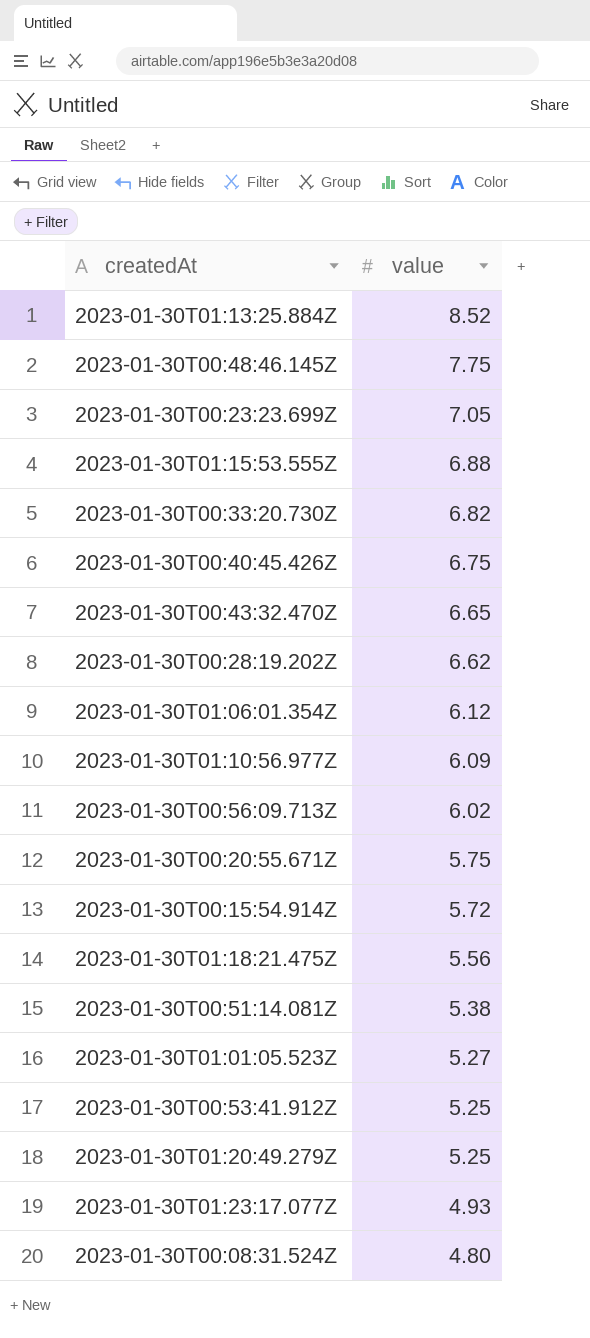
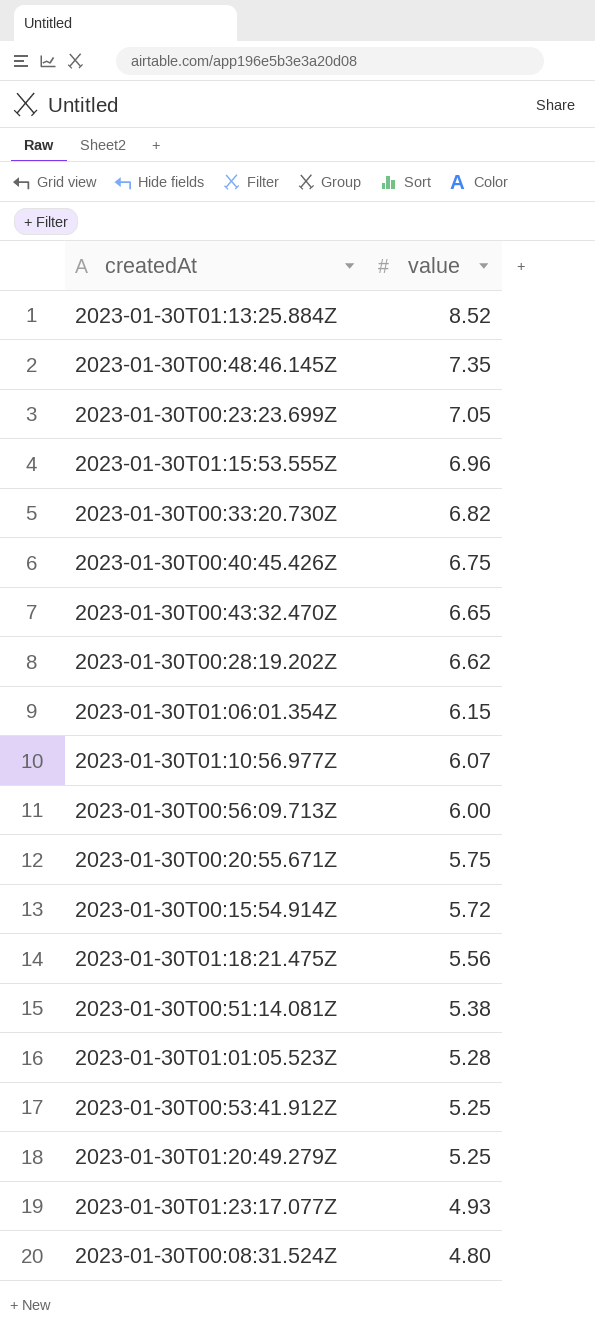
2023-01-30T00:48:46.145Z | value: 7.75 -> 7.35
2023-01-30T01:15:53.555Z | value: 6.88 -> 6.96
2023-01-30T01:06:01.354Z | value: 6.12 -> 6.15
2023-01-30T01:10:56.977Z | value: 6.09 -> 6.07
2023-01-30T00:56:09.713Z | value: 6.02 -> 6.00
2023-01-30T01:01:05.523Z | value: 5.27 -> 5.28

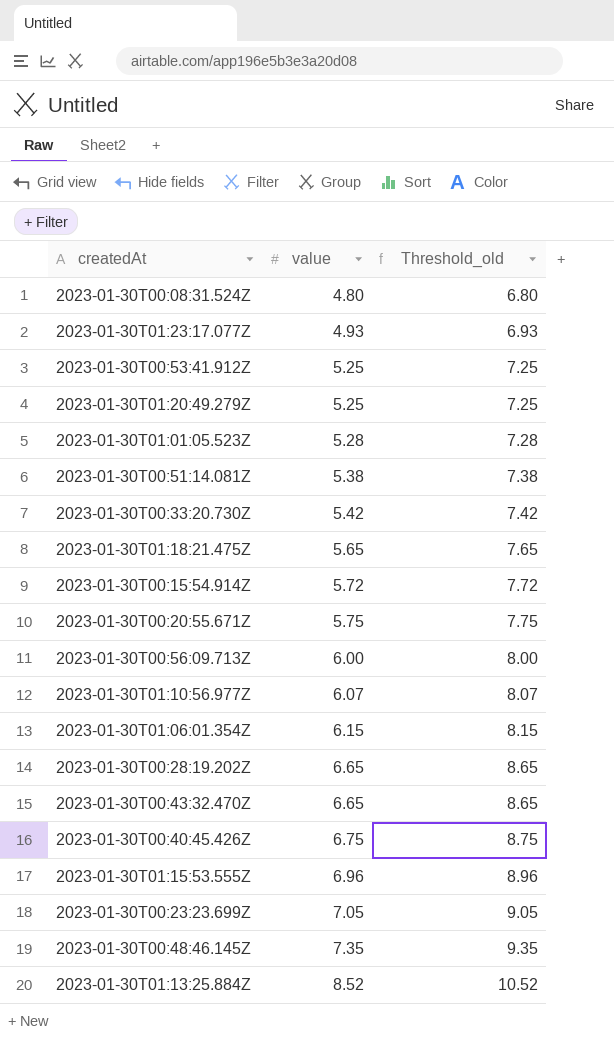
row order: value descending -> value ascending
column Threshold_old | formula: none -> [value] + 2
2023-01-30T00:33:20.730Z | value: 6.82 -> 5.42
2023-01-30T01:18:21.475Z | value: 5.56 -> 5.65
2023-01-30T00:28:19.202Z | value: 6.62 -> 6.65

